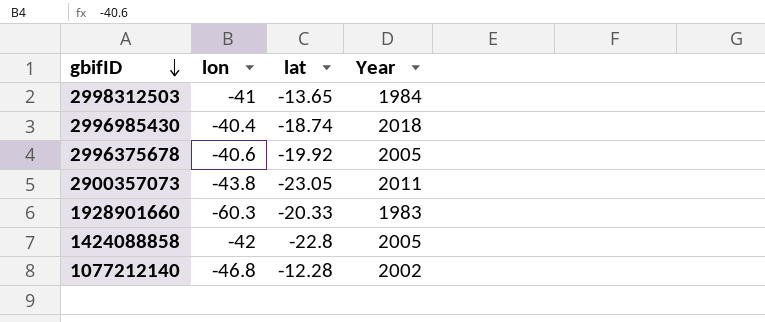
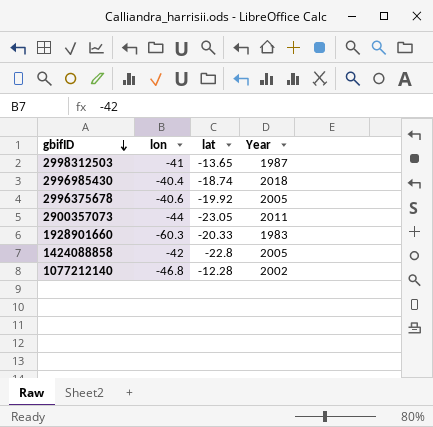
2998312503 | Year: 1984 -> 1987
2900357073 | lon: -43.8 -> -44

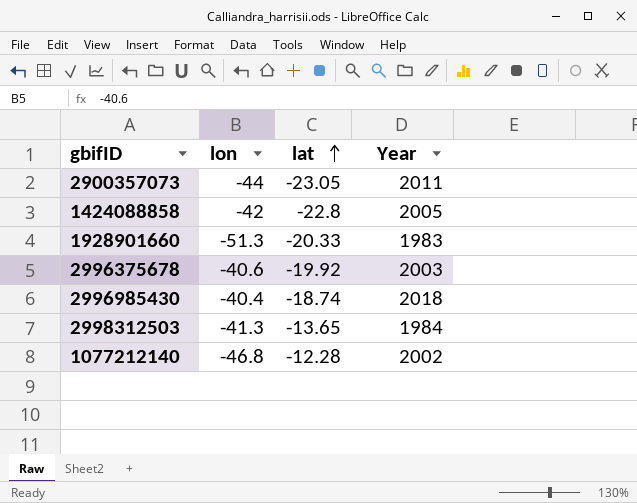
row order: gbifID descending -> lat ascending
1928901660 | lon: -60.3 -> -51.3
2996375678 | Year: 2005 -> 2003
2998312503 | lon: -41 -> -41.3
2998312503 | Year: 1987 -> 1984

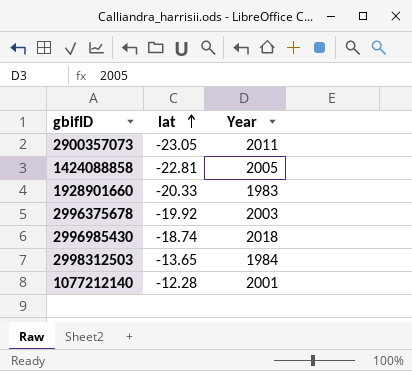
column lon | position: 2 -> none
1424088858 | lat: -22.8 -> -22.81
1077212140 | Year: 2002 -> 2001

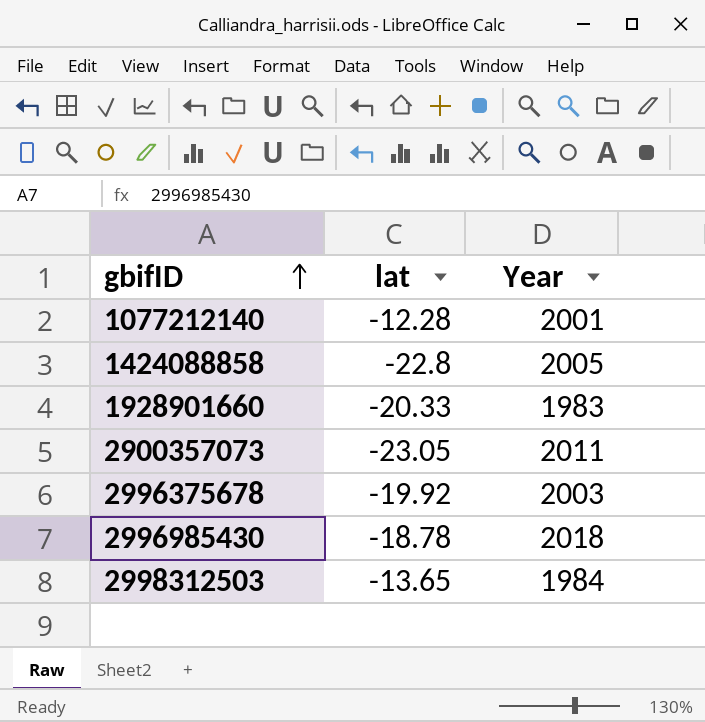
row order: lat ascending -> gbifID ascending
1424088858 | lat: -22.81 -> -22.8
2996985430 | lat: -18.74 -> -18.78

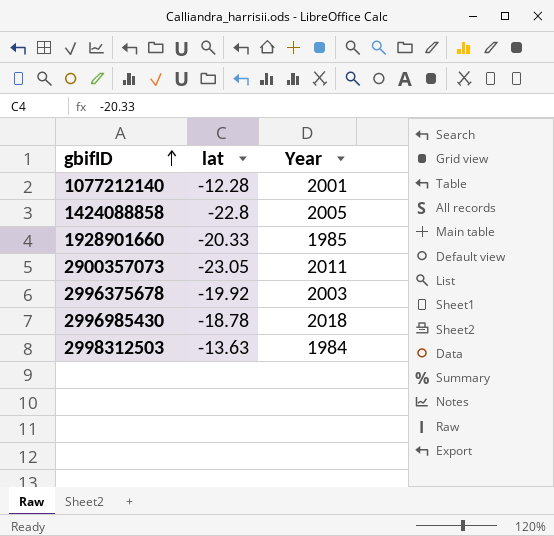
1928901660 | Year: 1983 -> 1985
2998312503 | lat: -13.65 -> -13.63

